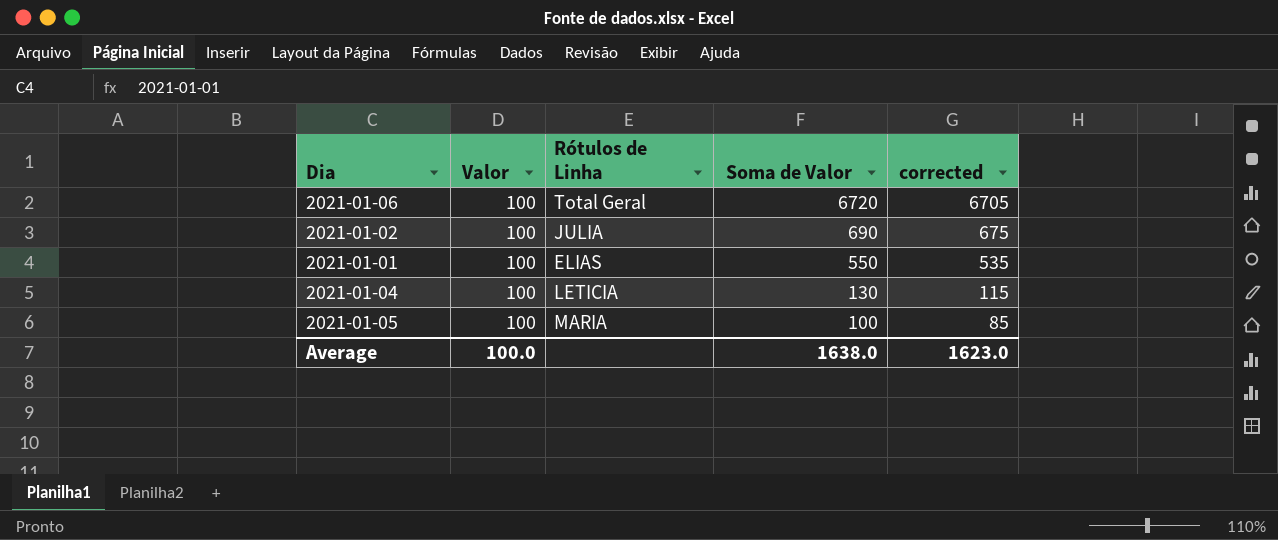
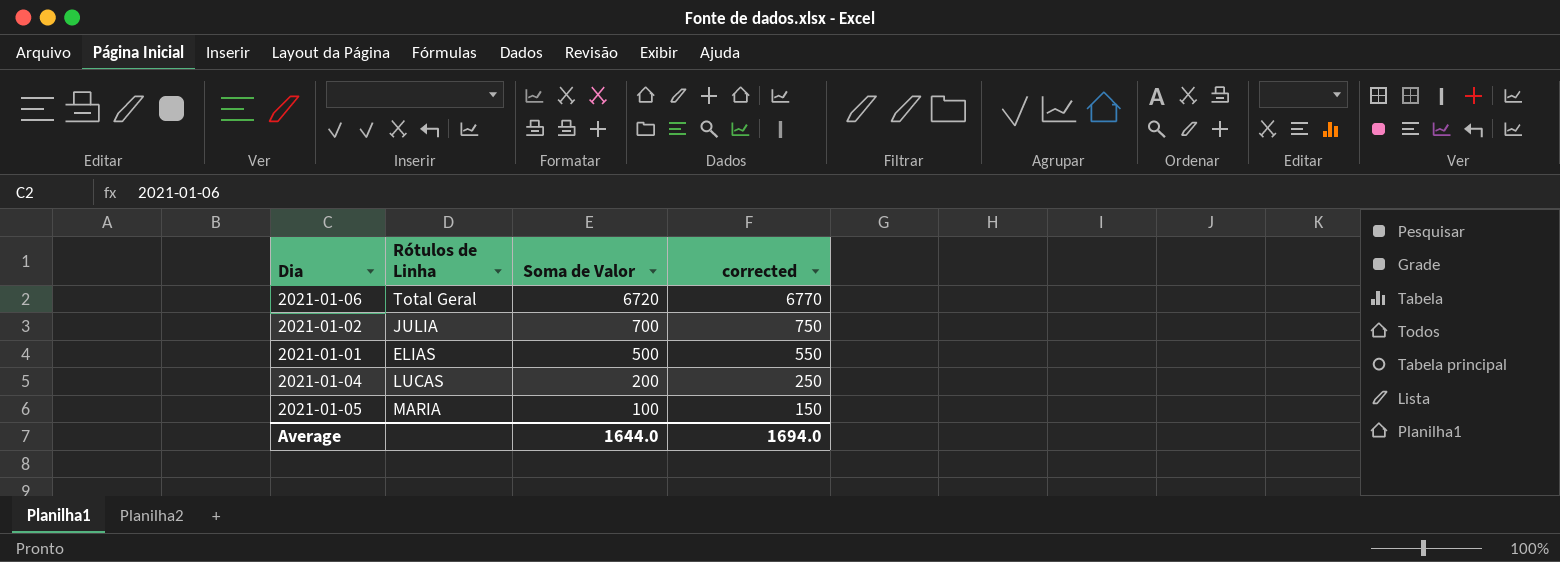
column Valor | position: 2 -> none
column corrected | formula: [Soma de Valor] - 15 -> [Soma de Valor] + 50
2021-01-02 | Soma de Valor: 690 -> 700
2021-01-01 | Soma de Valor: 550 -> 500
2021-01-04 | Rótulos de Linha: LETICIA -> LUCAS
2021-01-04 | Soma de Valor: 130 -> 200
Average | Soma de Valor: 1638.0 -> 1644.0
Average | corrected: 1623.0 -> 1694.0

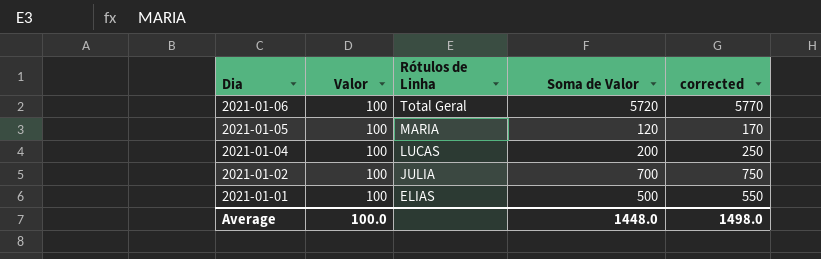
row order: Soma de Valor descending -> Dia descending
column Valor | position: none -> 2
2021-01-06 | Soma de Valor: 6720 -> 5720
2021-01-06 | corrected: 6770 -> 5770
2021-01-05 | Soma de Valor: 100 -> 120
2021-01-05 | corrected: 150 -> 170
Average | Soma de Valor: 1644.0 -> 1448.0
Average | corrected: 1694.0 -> 1498.0

